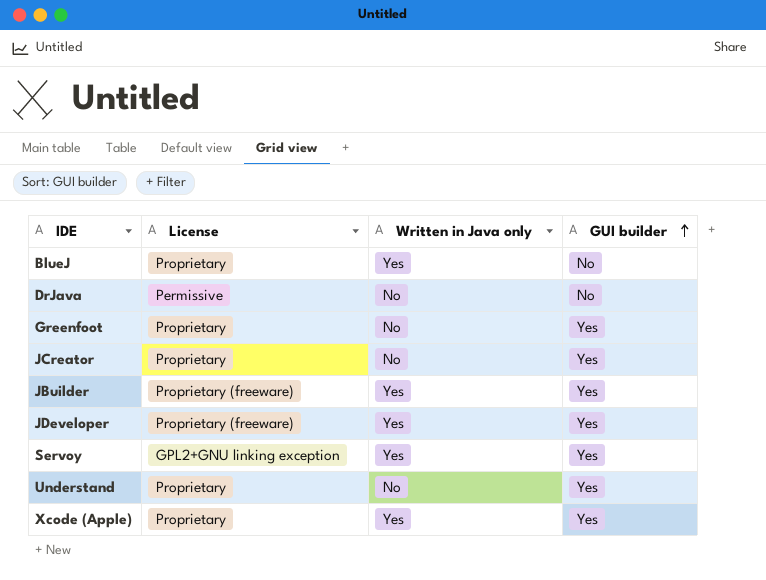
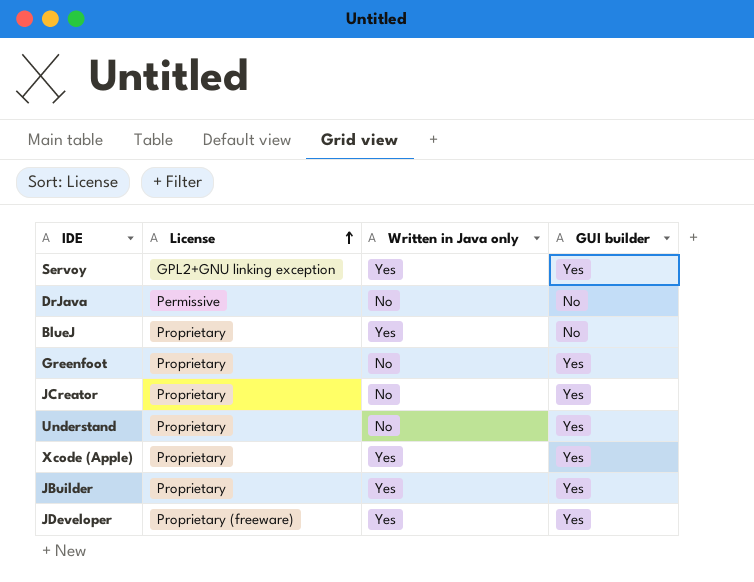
row order: GUI builder ascending -> License ascending
JBuilder | License: Proprietary (freeware) -> Proprietary

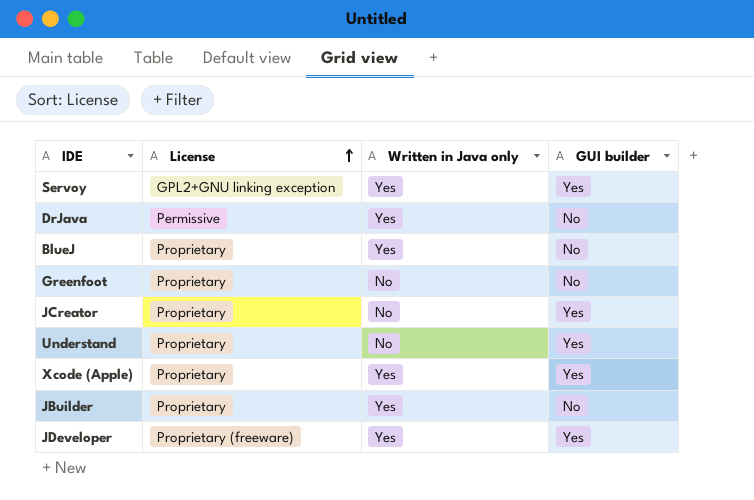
DrJava | Written in Java only: No -> Yes
Greenfoot | GUI builder: Yes -> No
JBuilder | GUI builder: Yes -> No

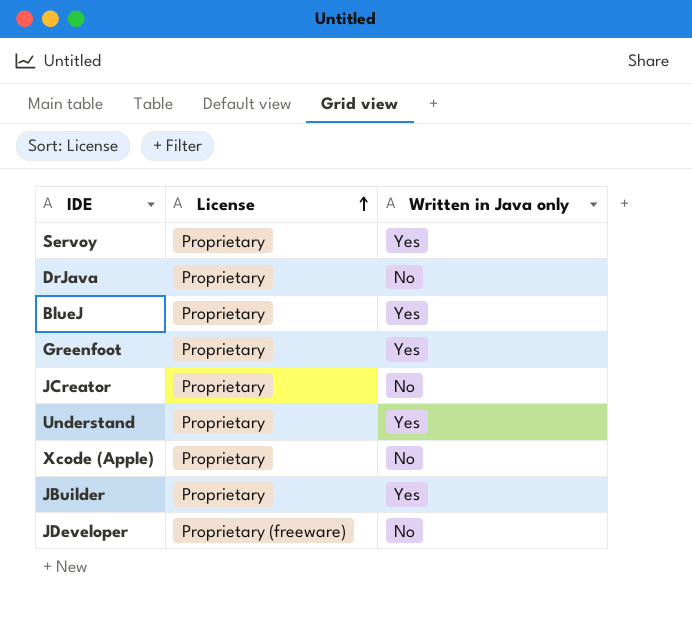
column GUI builder | position: 4 -> none
Servoy | License: GPL2+GNU linking exception -> Proprietary
DrJava | License: Permissive -> Proprietary
DrJava | Written in Java only: Yes -> No
Greenfoot | Written in Java only: No -> Yes
Understand | Written in Java only: No -> Yes
Xcode (Apple) | Written in Java only: Yes -> No
JDeveloper | Written in Java only: Yes -> No

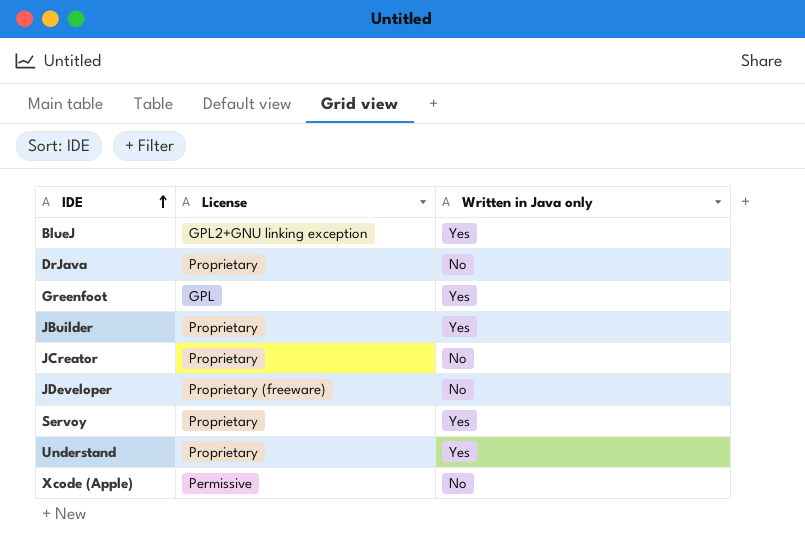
row order: License ascending -> IDE ascending
BlueJ | License: Proprietary -> GPL2+GNU linking exception
Greenfoot | License: Proprietary -> GPL
Xcode (Apple) | License: Proprietary -> Permissive

